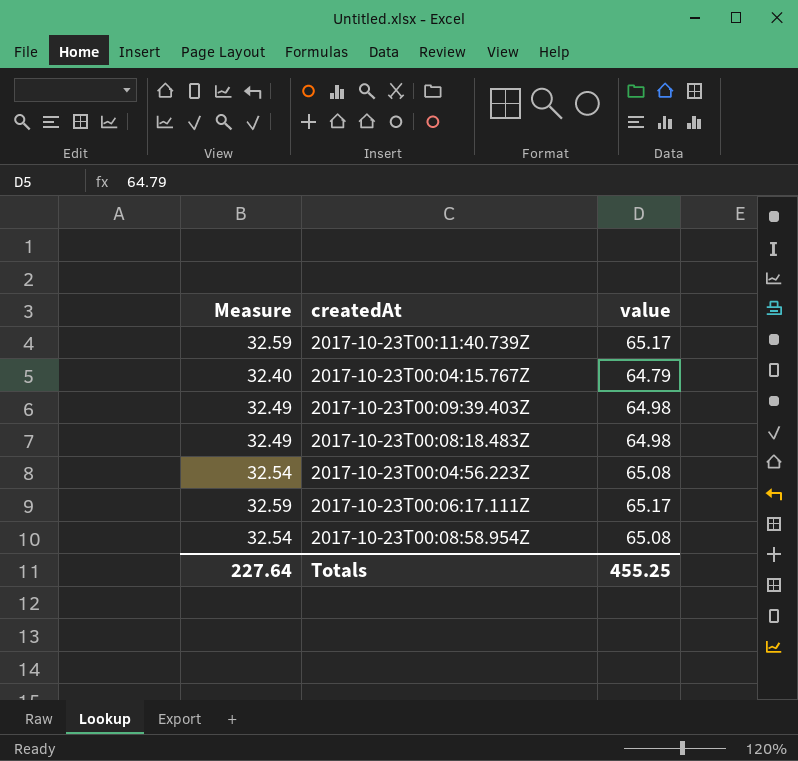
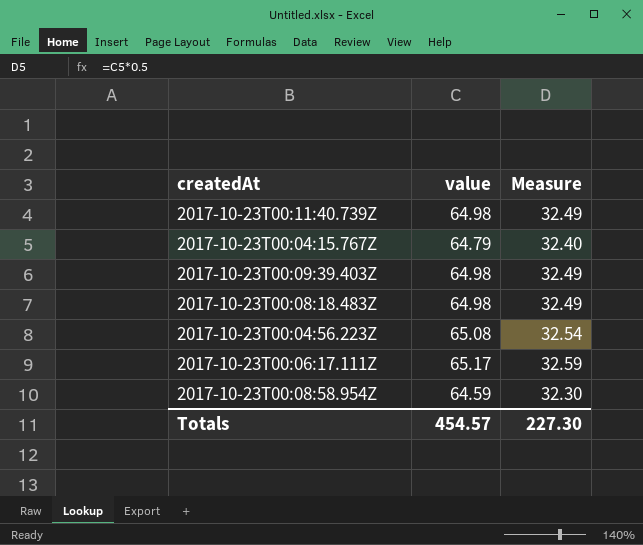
column Measure | position: 1 -> 3
2017-10-23T00:11:40.739Z | value: 65.17 -> 64.98
2017-10-23T00:11:40.739Z | Measure: 32.59 -> 32.49
2017-10-23T00:08:58.954Z | value: 65.08 -> 64.59
2017-10-23T00:08:58.954Z | Measure: 32.54 -> 32.30
Totals | value: 455.25 -> 454.57
Totals | Measure: 227.64 -> 227.30

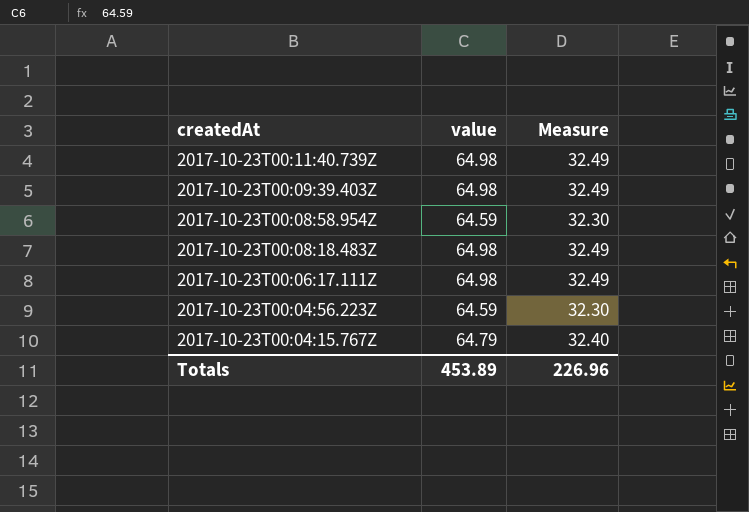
row order: none -> createdAt descending
2017-10-23T00:06:17.111Z | value: 65.17 -> 64.98
2017-10-23T00:06:17.111Z | Measure: 32.59 -> 32.49
2017-10-23T00:04:56.223Z | value: 65.08 -> 64.59
2017-10-23T00:04:56.223Z | Measure: 32.54 -> 32.30
Totals | value: 454.57 -> 453.89
Totals | Measure: 227.30 -> 226.96

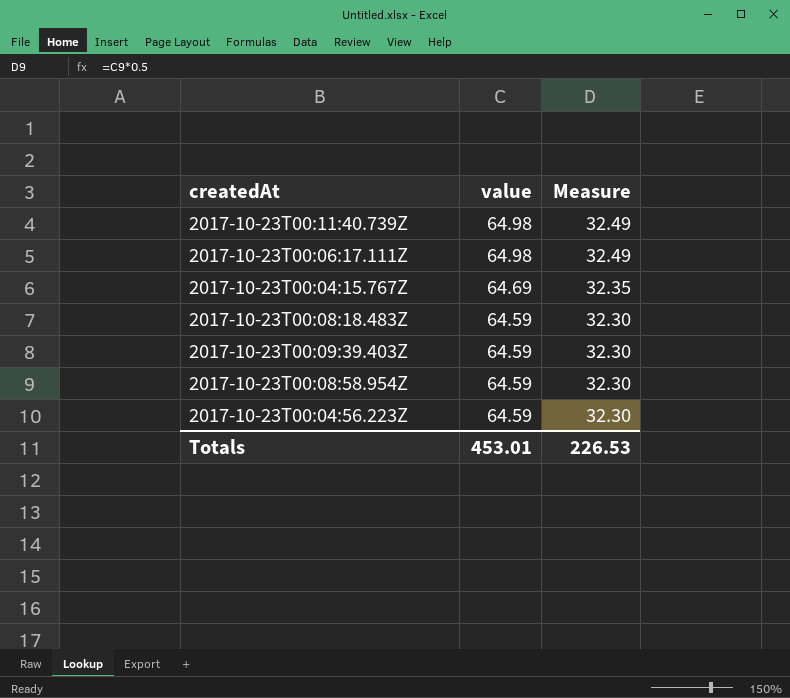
row order: createdAt descending -> value descending
2017-10-23T00:04:15.767Z | value: 64.79 -> 64.69
2017-10-23T00:04:15.767Z | Measure: 32.40 -> 32.35
2017-10-23T00:08:18.483Z | value: 64.98 -> 64.59
2017-10-23T00:08:18.483Z | Measure: 32.49 -> 32.30
2017-10-23T00:09:39.403Z | value: 64.98 -> 64.59
2017-10-23T00:09:39.403Z | Measure: 32.49 -> 32.30
Totals | value: 453.89 -> 453.01
Totals | Measure: 226.96 -> 226.53

